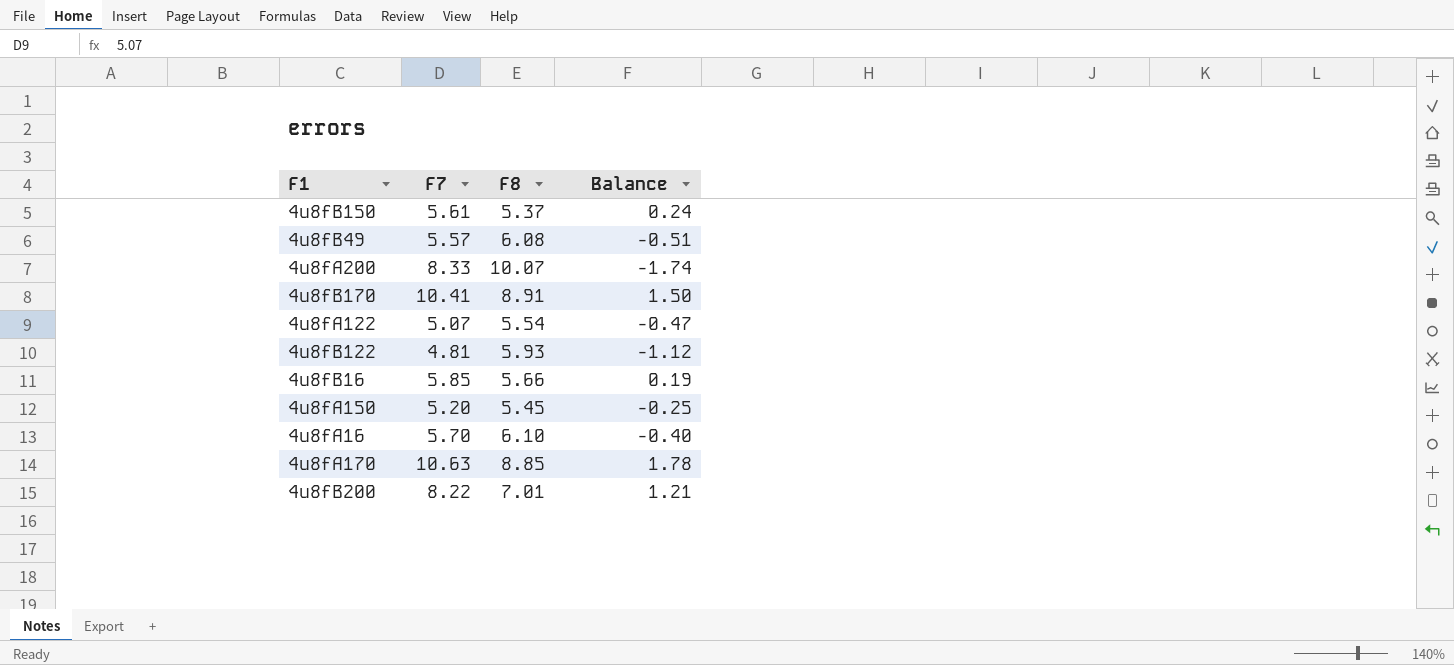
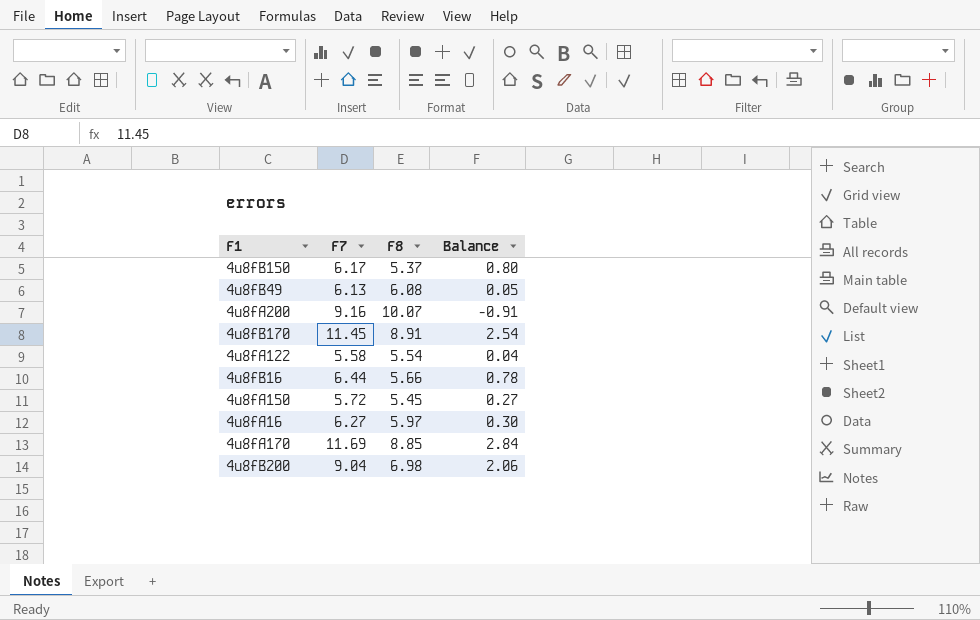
row 4u8fB122: 4.81 | 5.93 | -1.12 -> none
4u8fB150 | F7: 5.61 -> 6.17
4u8fB150 | Balance: 0.24 -> 0.80
4u8fB49 | F7: 5.57 -> 6.13
4u8fB49 | Balance: -0.51 -> 0.05
4u8fA200 | F7: 8.33 -> 9.16
4u8fA200 | Balance: -1.74 -> -0.91
4u8fB170 | F7: 10.41 -> 11.45
4u8fB170 | Balance: 1.50 -> 2.54
4u8fA122 | F7: 5.07 -> 5.58
4u8fA122 | Balance: -0.47 -> 0.04
4u8fB16 | F7: 5.85 -> 6.44
4u8fB16 | Balance: 0.19 -> 0.78
4u8fA150 | F7: 5.20 -> 5.72
4u8fA150 | Balance: -0.25 -> 0.27
4u8fA16 | F7: 5.70 -> 6.27
4u8fA16 | F8: 6.10 -> 5.97
4u8fA16 | Balance: -0.40 -> 0.30
4u8fA170 | F7: 10.63 -> 11.69
4u8fA170 | Balance: 1.78 -> 2.84
4u8fB200 | F7: 8.22 -> 9.04
4u8fB200 | F8: 7.01 -> 6.98
4u8fB200 | Balance: 1.21 -> 2.06

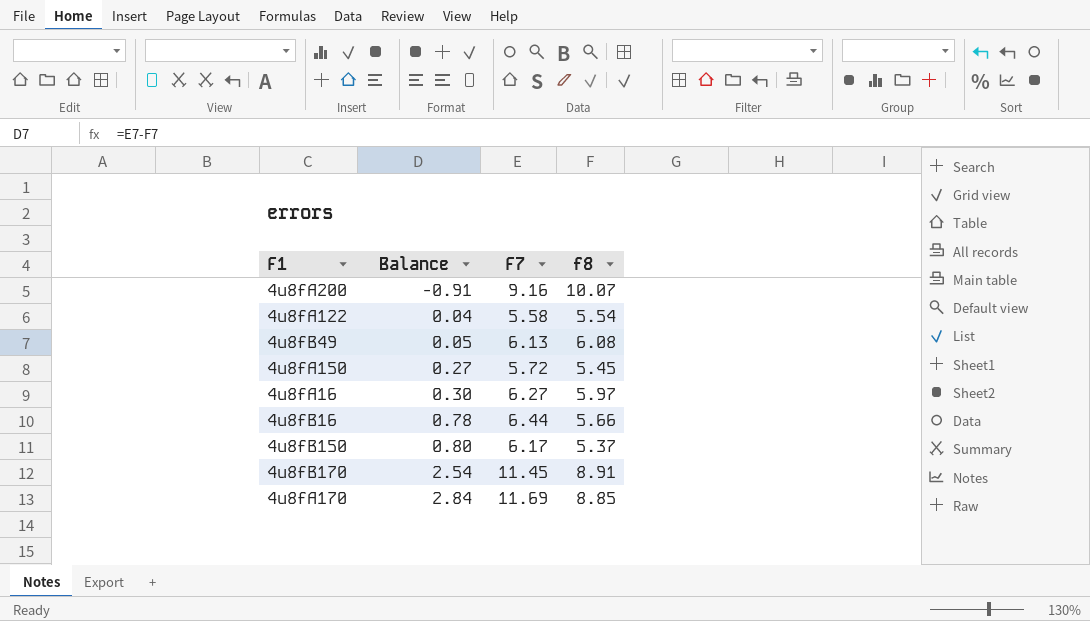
row order: none -> Balance ascending
column Balance | position: 4 -> 2
column name: F8 -> f8
row 4u8fB200: 9.04 | 6.98 | 2.06 -> none

